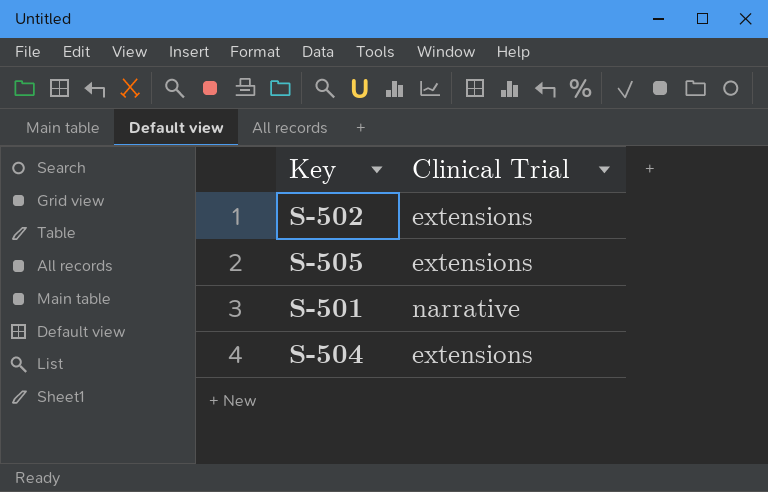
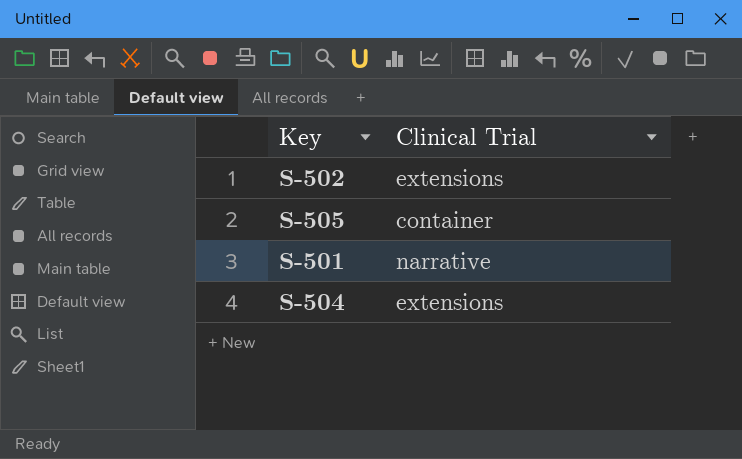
S-505 | Clinical Trial: extensions -> container

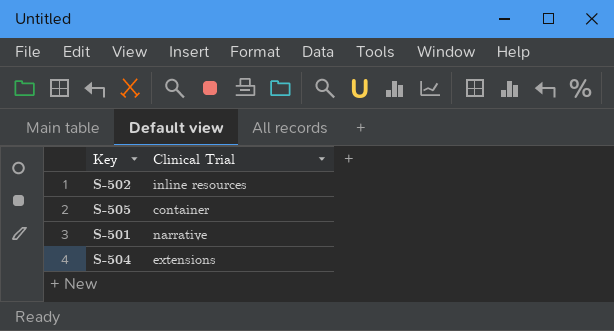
S-502 | Clinical Trial: extensions -> inline resources

